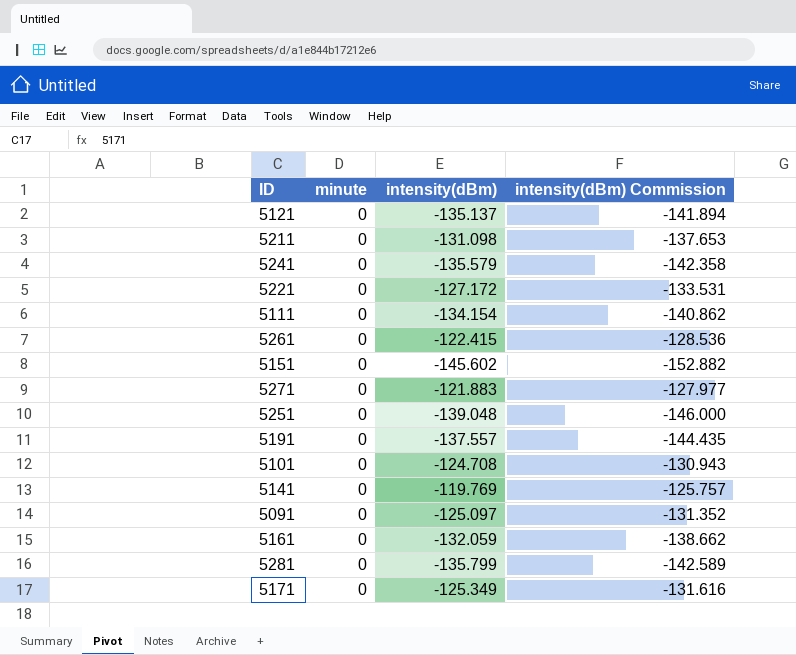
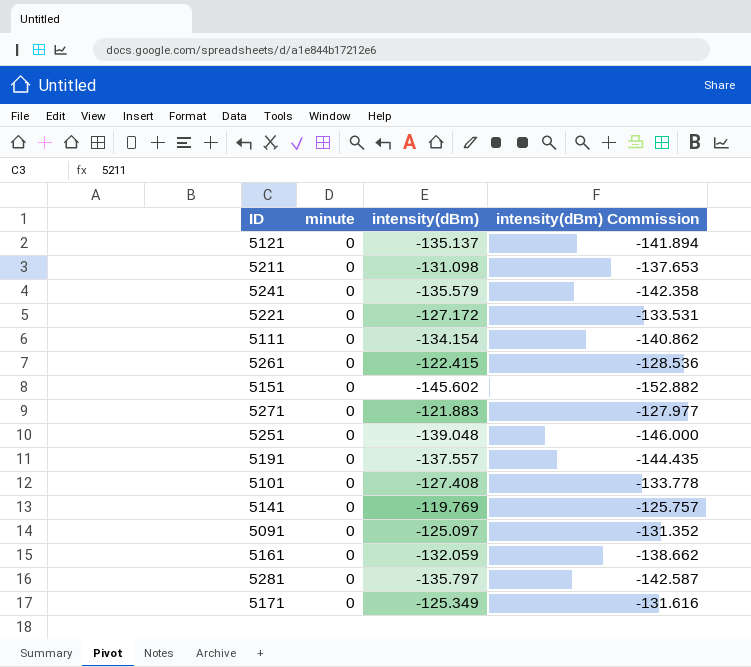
5101 | intensity(dBm): -124.708 -> -127.408
5101 | intensity(dBm) Commission: -130.943 -> -133.778
5281 | intensity(dBm): -135.799 -> -135.797
5281 | intensity(dBm) Commission: -142.589 -> -142.587

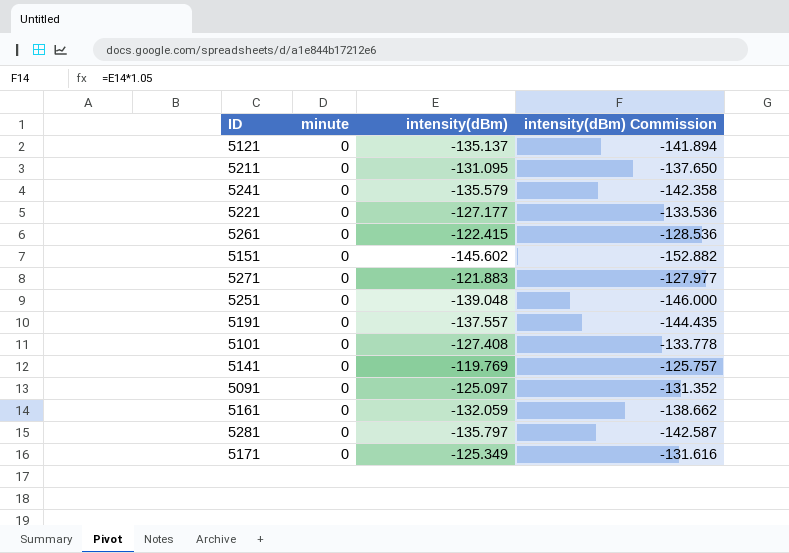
row 5111: 0 | -134.154 | -140.862 -> none
5211 | intensity(dBm): -131.098 -> -131.095
5211 | intensity(dBm) Commission: -137.653 -> -137.650
5221 | intensity(dBm): -127.172 -> -127.177
5221 | intensity(dBm) Commission: -133.531 -> -133.536

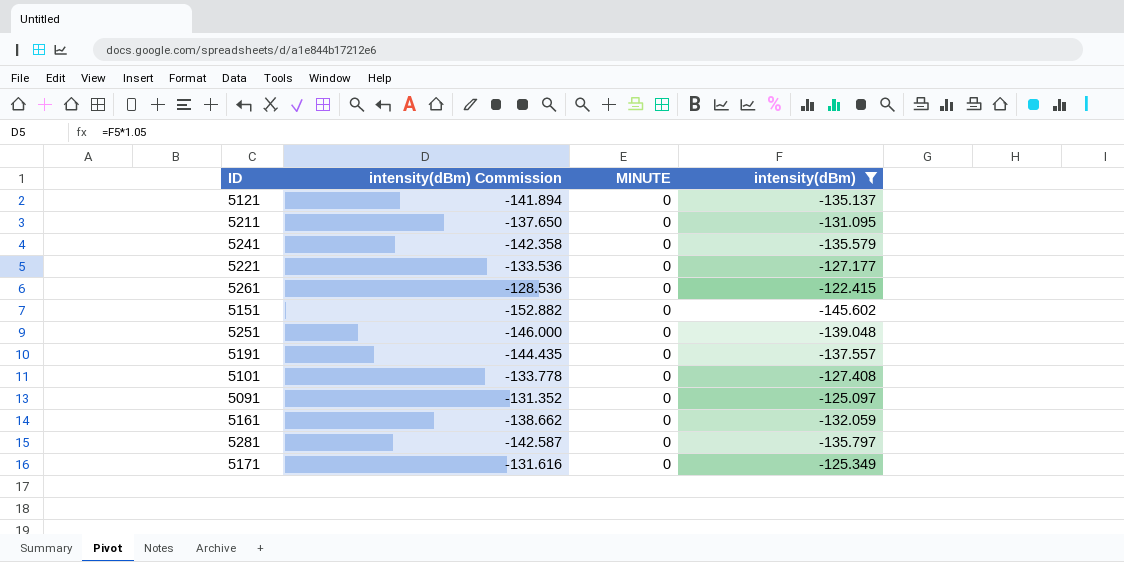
filter: none -> intensity(dBm) <= -122.415
column intensity(dBm) Commission | position: 4 -> 2
column name: minute -> MINUTE

